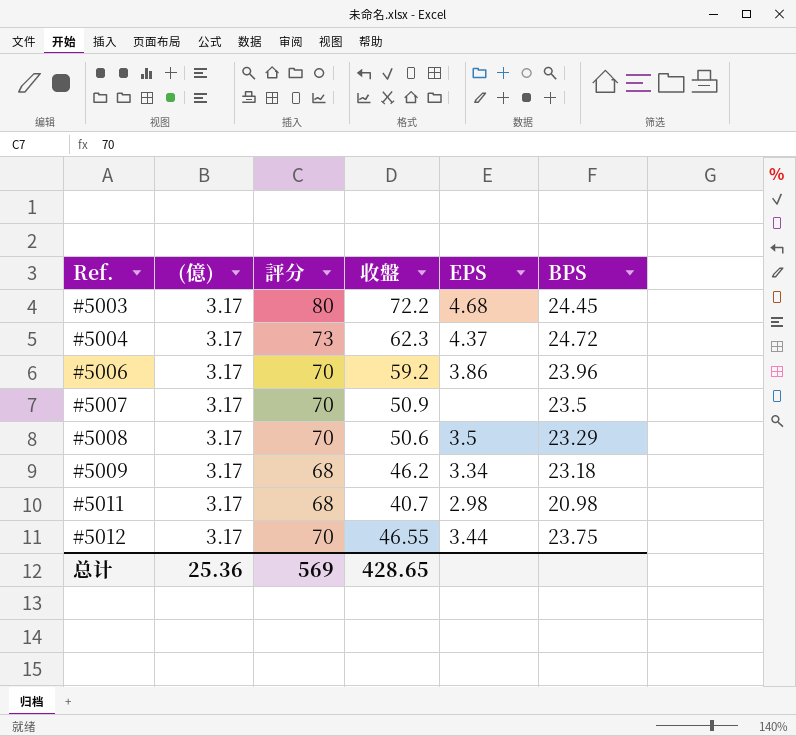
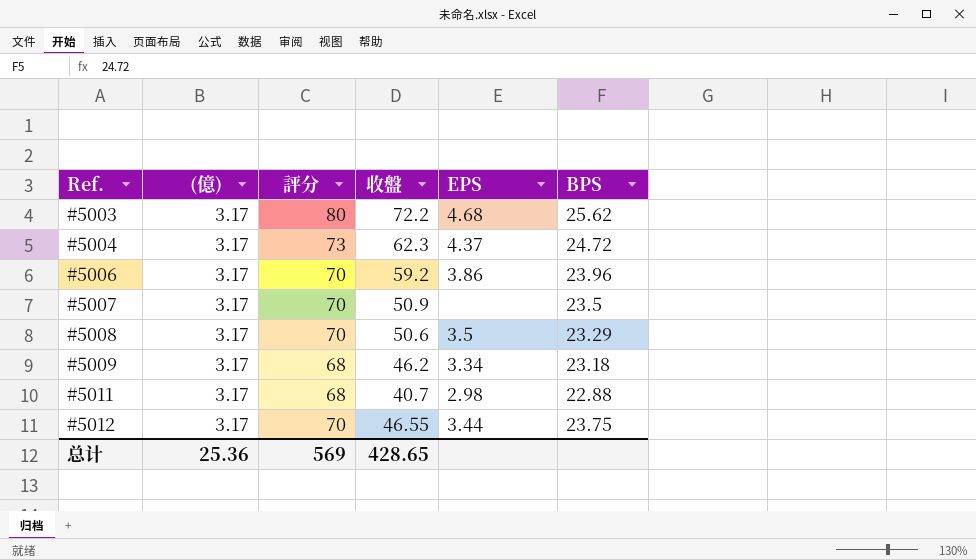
#5003 | BPS: 24.45 -> 25.62
#5011 | BPS: 20.98 -> 22.88

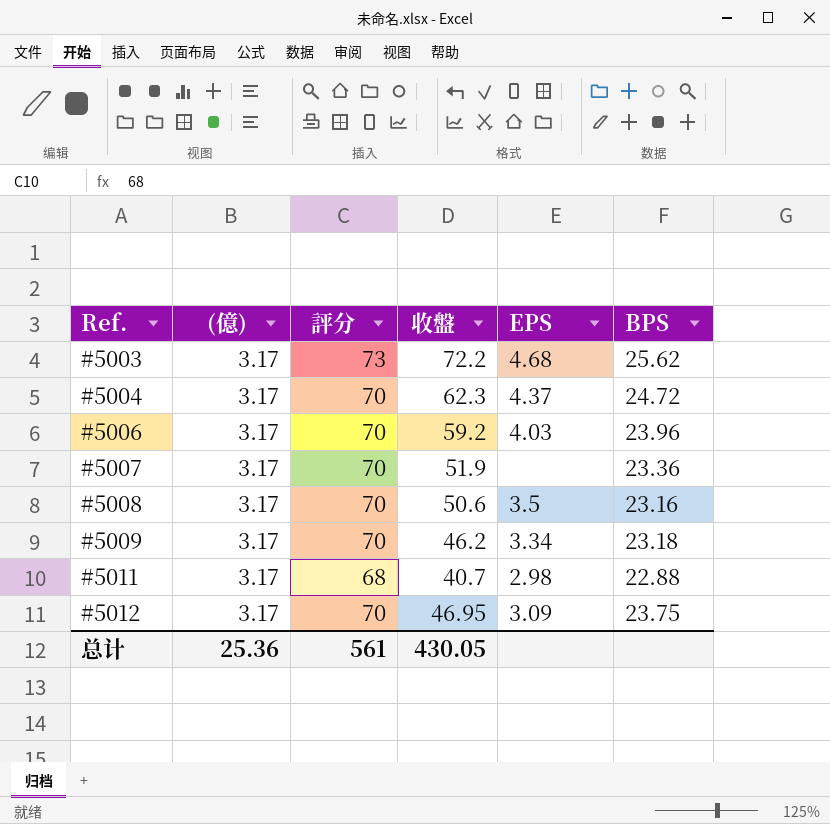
#5003 | 評分: 80 -> 73
#5004 | 評分: 73 -> 70
#5006 | EPS: 3.86 -> 4.03
#5007 | 收盤: 50.9 -> 51.9
#5007 | BPS: 23.5 -> 23.36
#5008 | BPS: 23.29 -> 23.16
#5009 | 評分: 68 -> 70
#5012 | 收盤: 46.55 -> 46.95
#5012 | EPS: 3.44 -> 3.09
总计 | 評分: 569 -> 561
总计 | 收盤: 428.65 -> 430.05

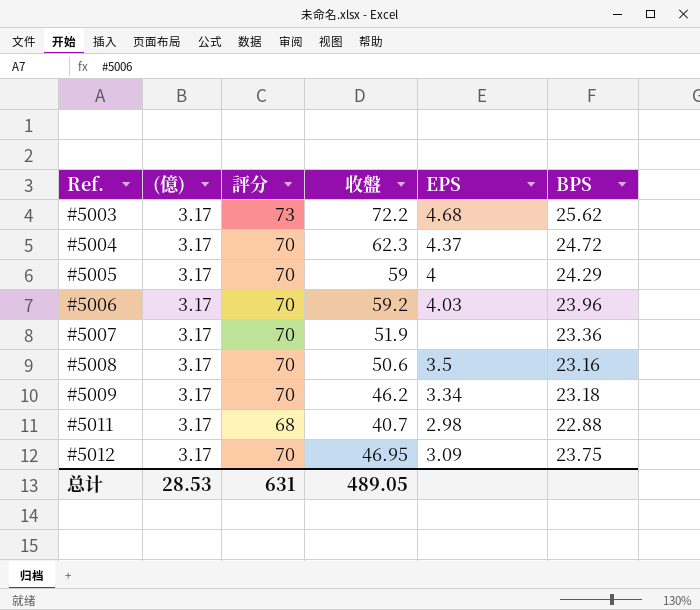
row #5005: none -> 3.17 | 70 | 59 | 4 | 24.29
总计 | (億): 25.36 -> 28.53
总计 | 評分: 561 -> 631
总计 | 收盤: 430.05 -> 489.05

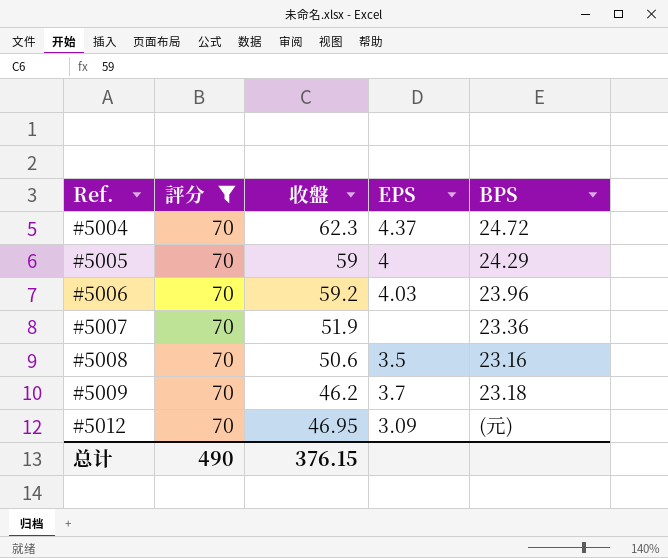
filter: none -> 評分 = 70
column (億) | position: 2 -> none
#5009 | EPS: 3.34 -> 3.7
#5012 | BPS: 23.75 -> (元)
总计 | 評分: 631 -> 490
总计 | 收盤: 489.05 -> 376.15

